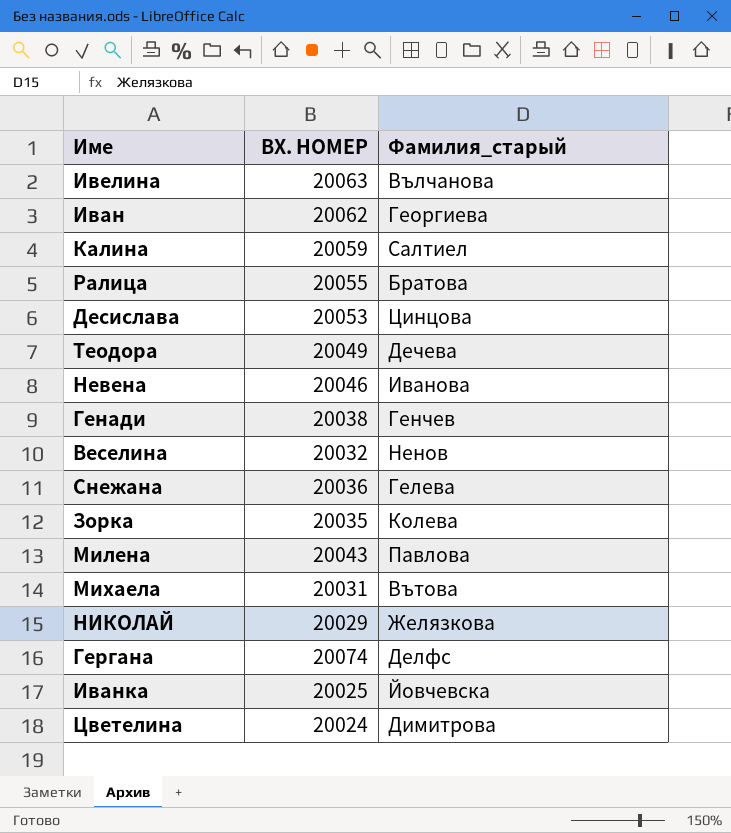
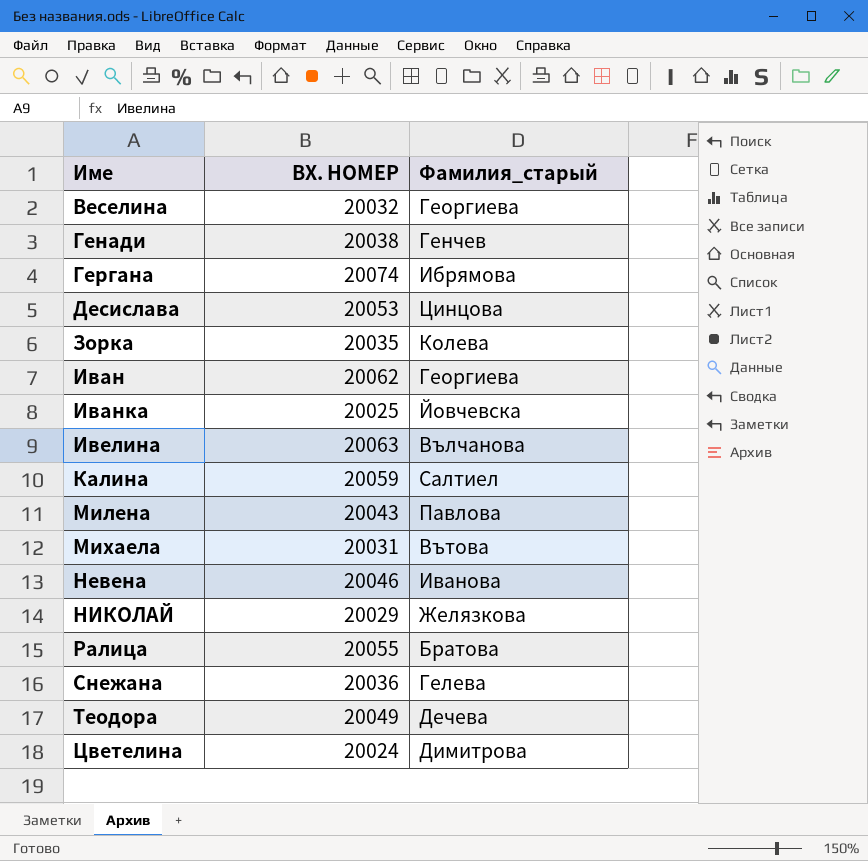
row order: none -> Име ascending
Веселина | Фамилия_старый: Ненов -> Георгиева
Гергана | Фамилия_старый: Делфс -> Ибрямова

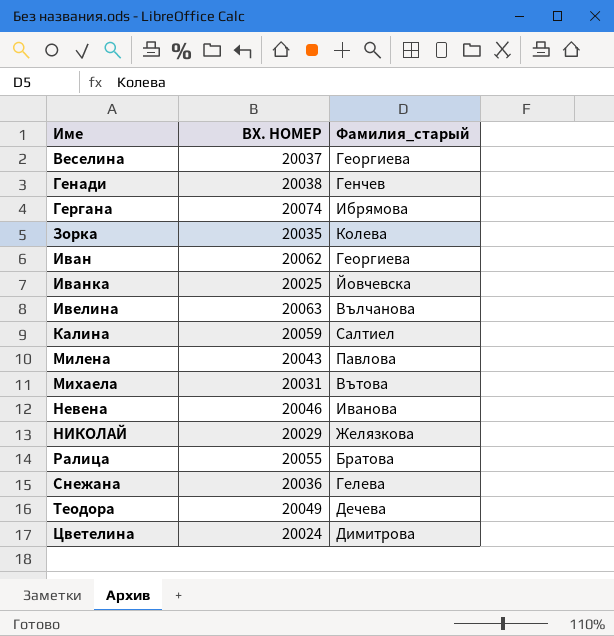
row Десислава: 20053 | Цинцова -> none
Веселина | ВХ. НОМЕР: 20032 -> 20037

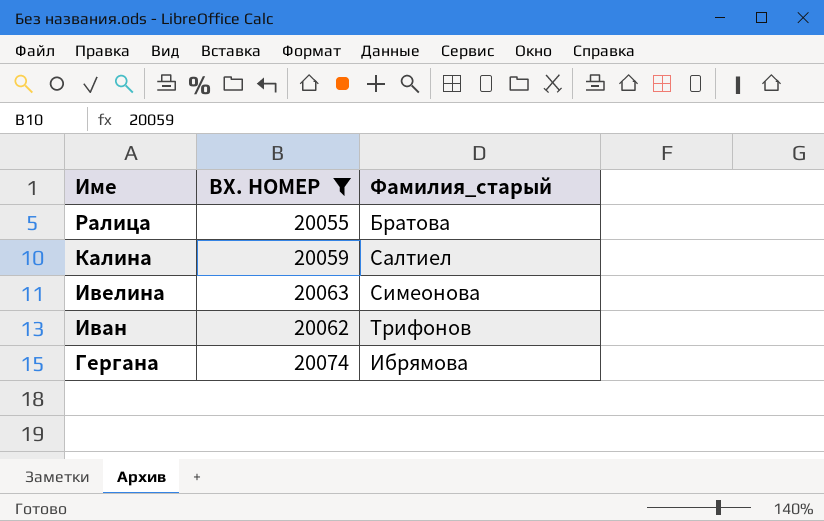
filter: none -> ВХ. НОМЕР >= 20055
row order: Име ascending -> Име descending
Ивелина | Фамилия_старый: Вълчанова -> Симеонова
Иван | Фамилия_старый: Георгиева -> Трифонов

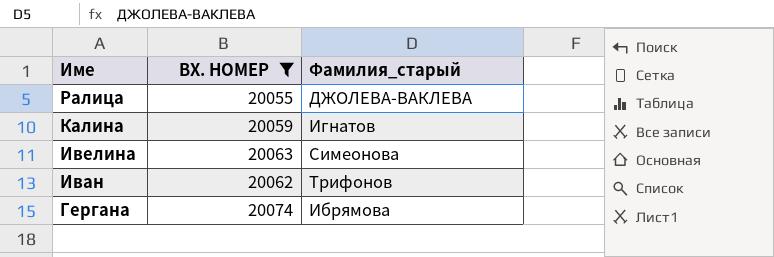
Ралица | Фамилия_старый: Братова -> ДЖОЛЕВА-ВАКЛЕВА
Калина | Фамилия_старый: Салтиел -> Игнатов

